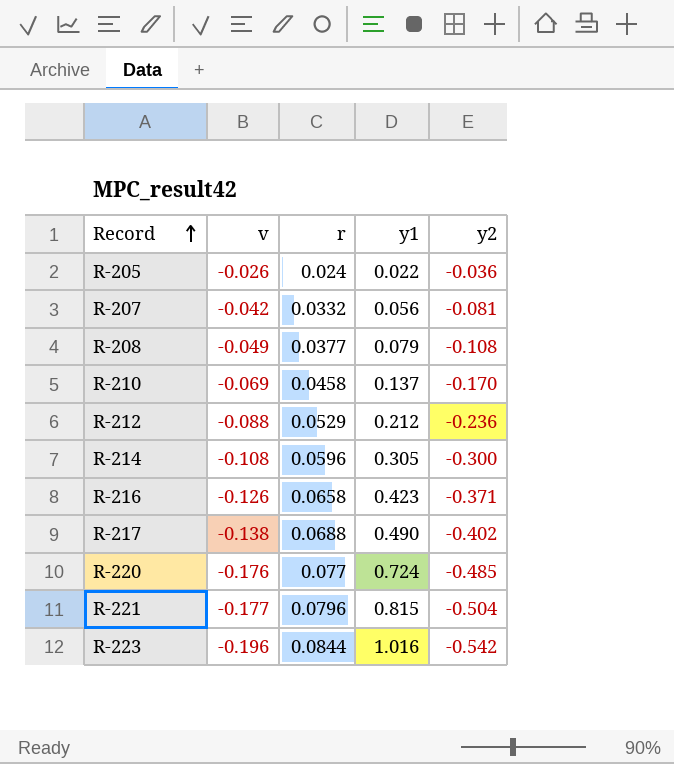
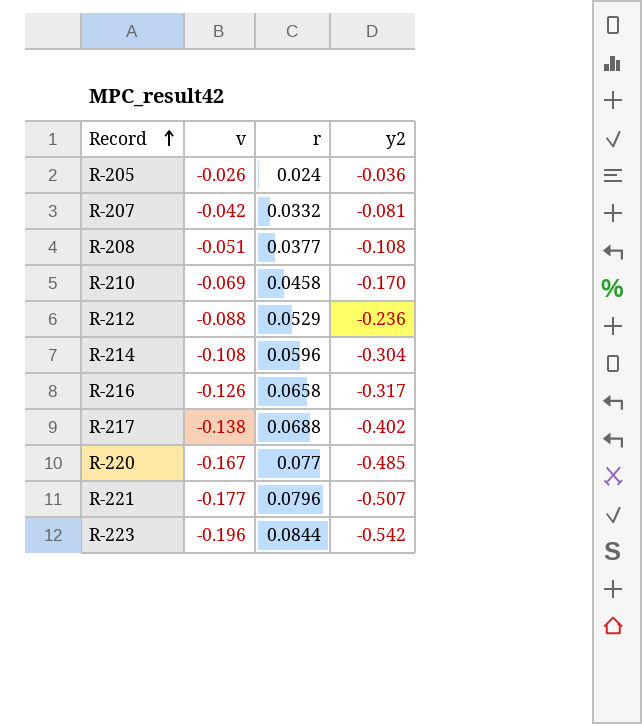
column y1 | position: 4 -> none
R-208 | v: -0.049 -> -0.051
R-214 | y2: -0.300 -> -0.304
R-216 | y2: -0.371 -> -0.317
R-220 | v: -0.176 -> -0.167
R-221 | y2: -0.504 -> -0.507

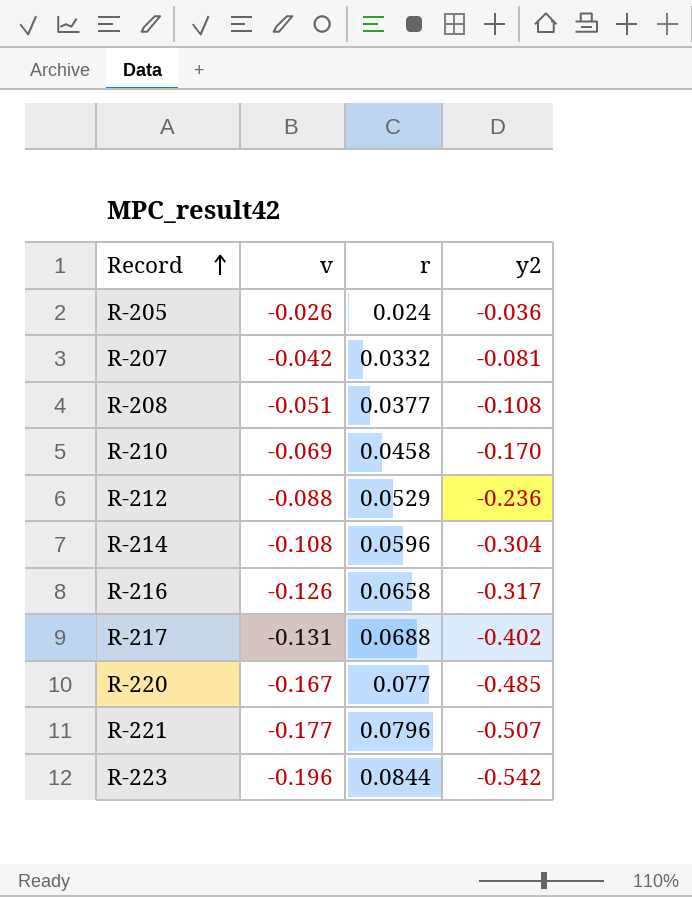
R-217 | v: -0.138 -> -0.131

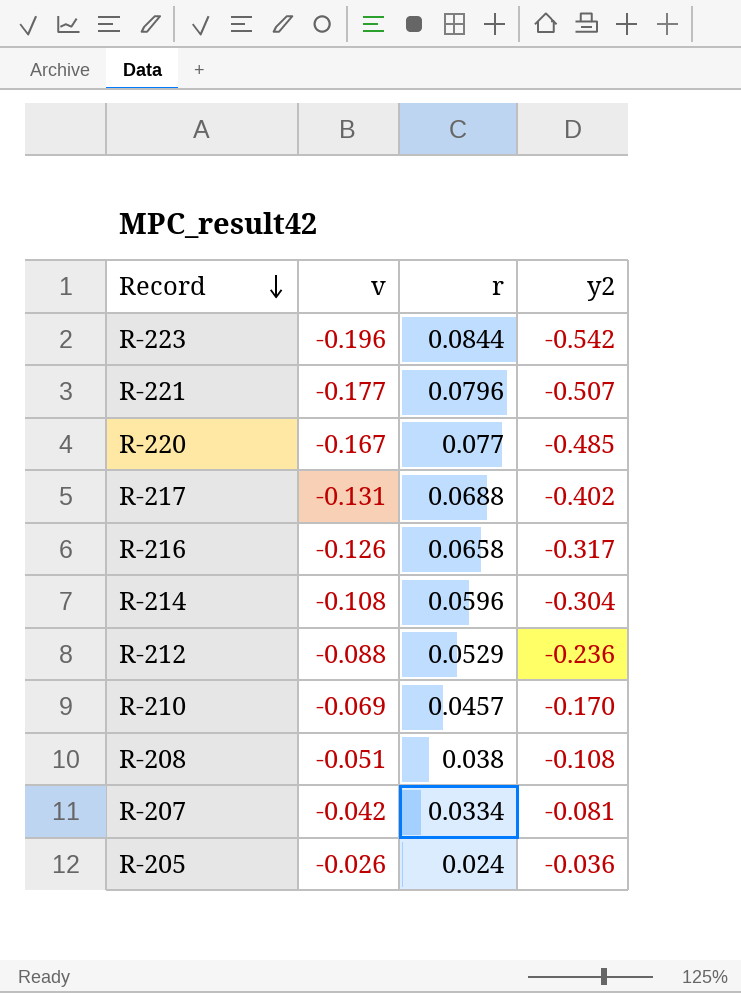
row order: Record ascending -> Record descending
R-210 | r: 0.0458 -> 0.0457
R-208 | r: 0.0377 -> 0.038
R-207 | r: 0.0332 -> 0.0334

